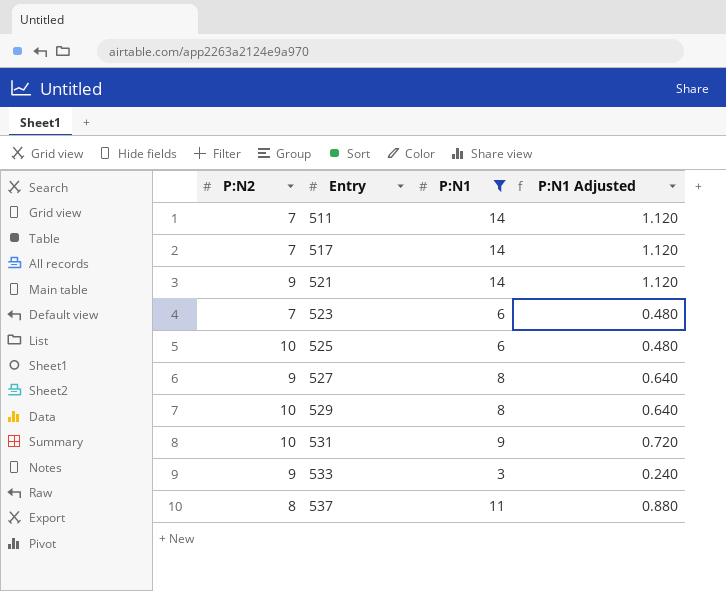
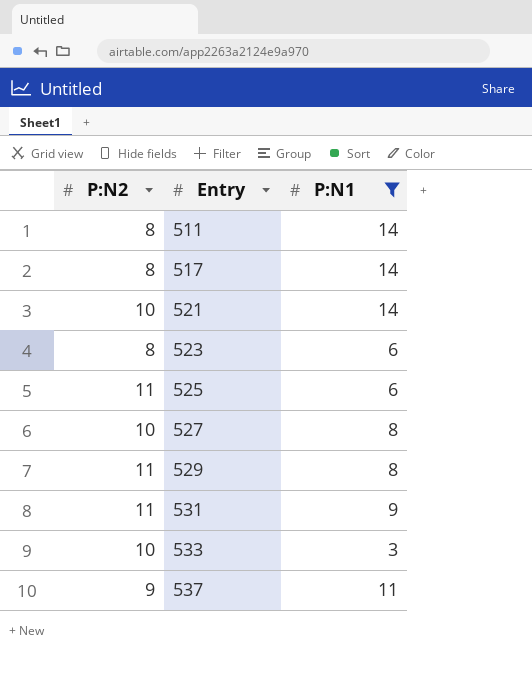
column P:N1 Adjusted | formula: [P:N1] * 0.08 -> none
511 | P:N2: 7 -> 8
517 | P:N2: 7 -> 8
521 | P:N2: 9 -> 10
523 | P:N2: 7 -> 8
525 | P:N2: 10 -> 11
527 | P:N2: 9 -> 10
529 | P:N2: 10 -> 11
531 | P:N2: 10 -> 11
533 | P:N2: 9 -> 10
537 | P:N2: 8 -> 9

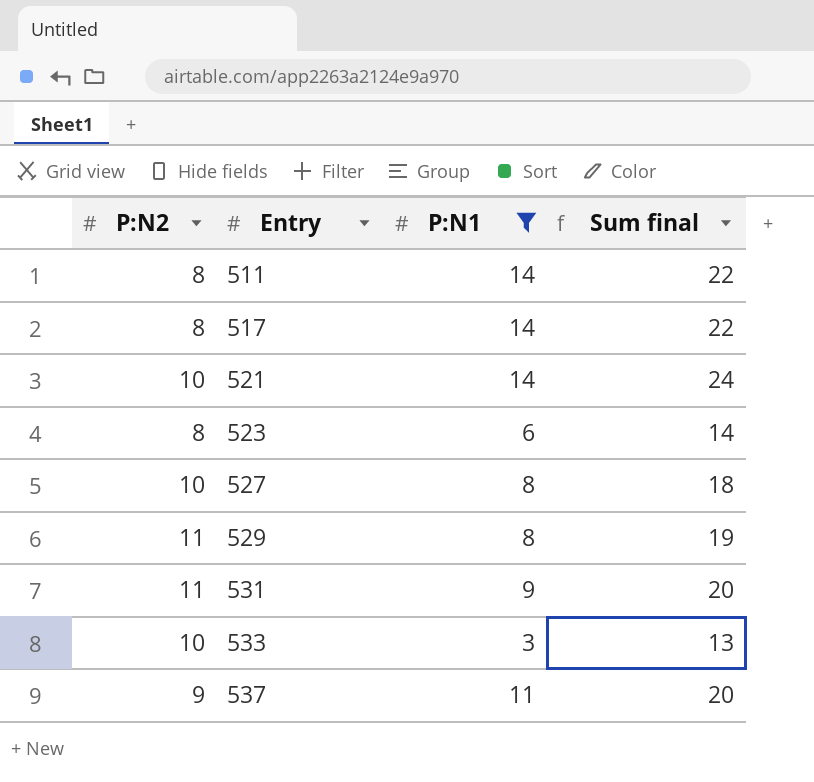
column Sum final | formula: none -> [P:N2] + [P:N1]
row 525: 11 | 6 -> none

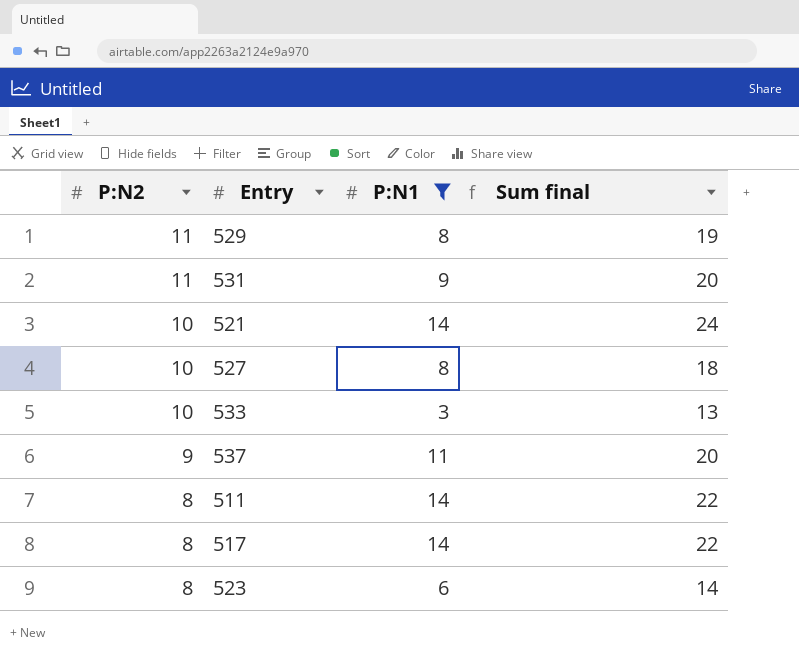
row order: Entry ascending -> P:N2 descending

